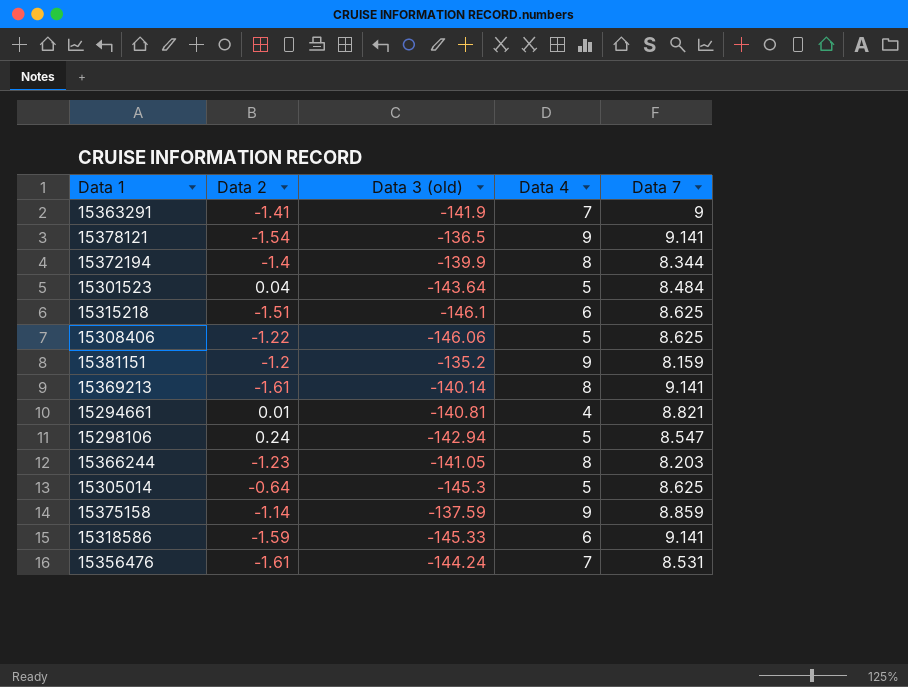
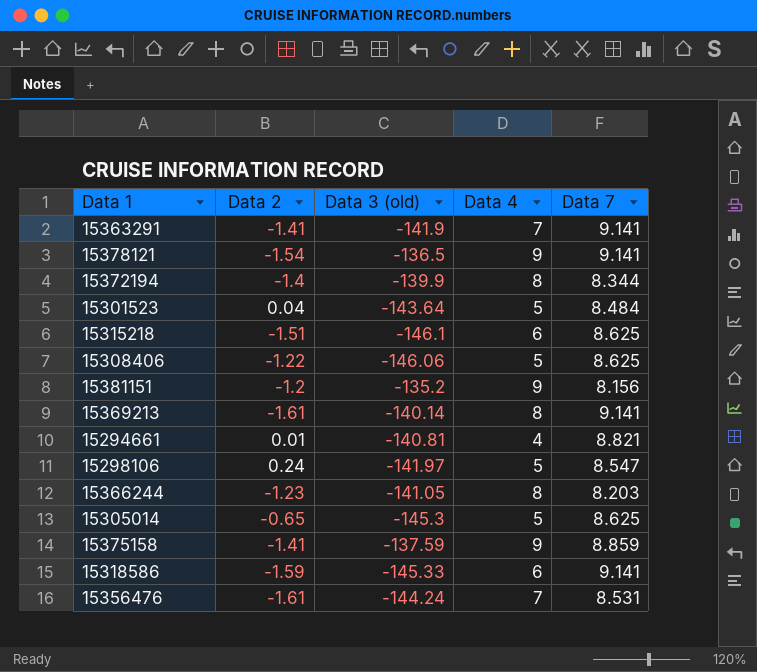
15363291 | Data 7: 9 -> 9.141
15381151 | Data 7: 8.159 -> 8.156
15298106 | Data 3 (old): -142.94 -> -141.97
15305014 | Data 2: -0.64 -> -0.65
15375158 | Data 2: -1.14 -> -1.41

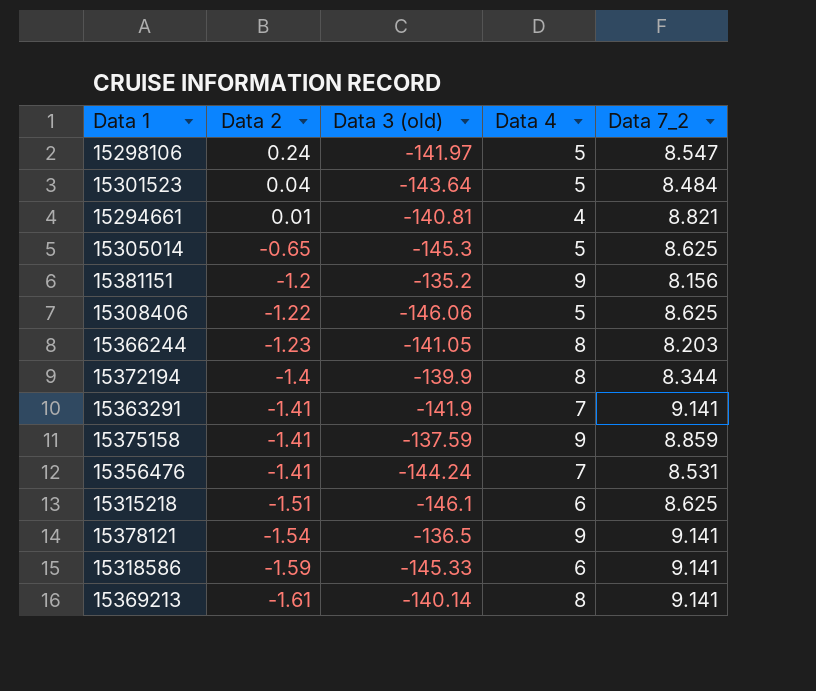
row order: none -> Data 2 descending
column name: Data 7 -> Data 7_2
15356476 | Data 2: -1.61 -> -1.41

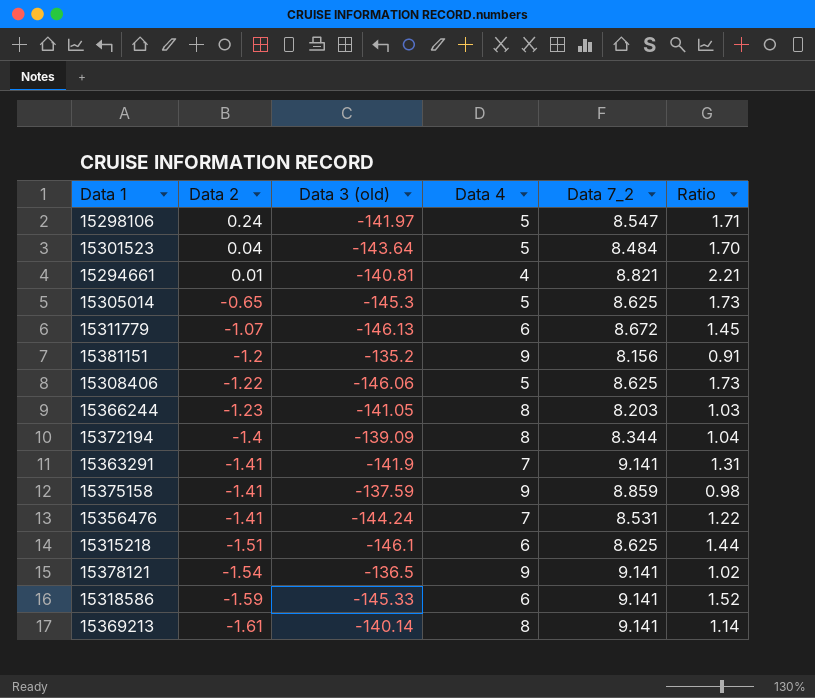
column Ratio | formula: none -> [Data 7_2] / [Data 4]
row 15311779: none -> -1.07 | -146.13 | 6 | 8.672 | 1.45
15372194 | Data 3 (old): -139.9 -> -139.09

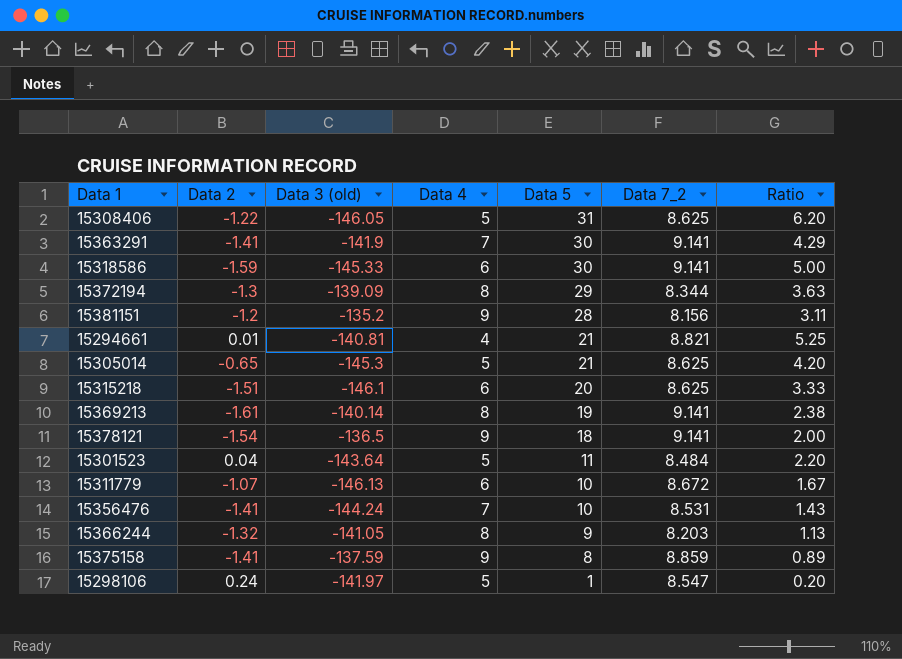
row order: Data 2 descending -> Data 5 descending
column Data 5 | position: none -> 5
column Ratio | formula: [Data 7_2] / [Data 4] -> [Data 5] / [Data 4]
15308406 | Data 3 (old): -146.06 -> -146.05
15372194 | Data 2: -1.4 -> -1.3
15366244 | Data 2: -1.23 -> -1.32

